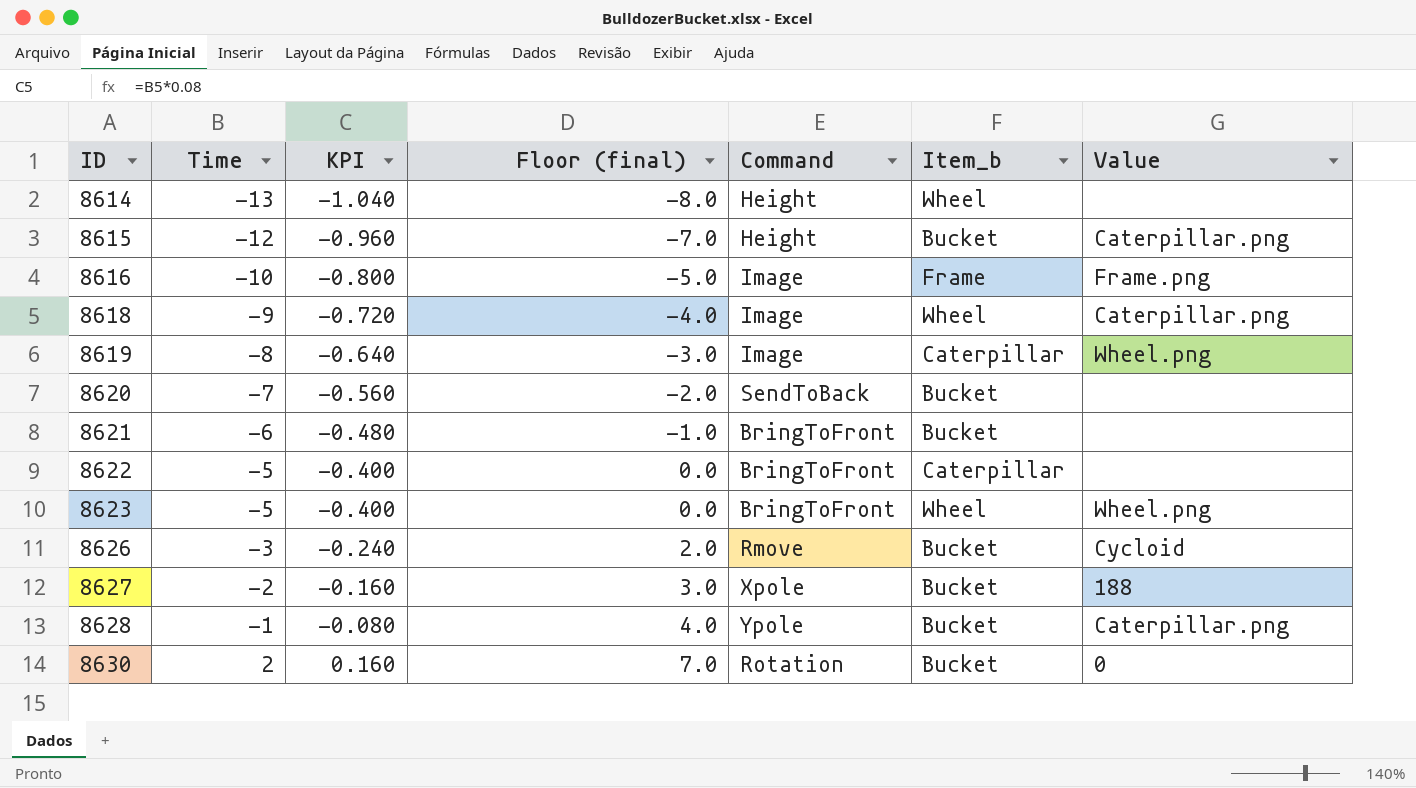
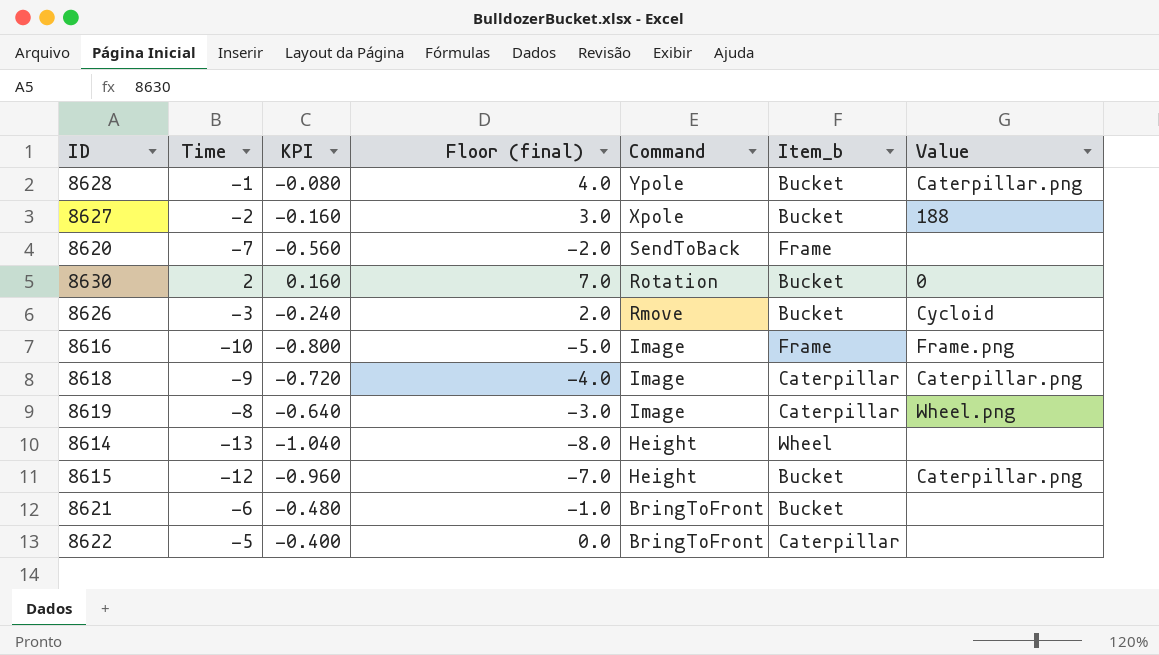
row order: ID ascending -> Command descending
row 8623: -5 | -0.400 | 0.0 | BringToFront | Wheel | Wheel.png -> none
8620 | Item_b: Bucket -> Frame
8618 | Item_b: Wheel -> Caterpillar

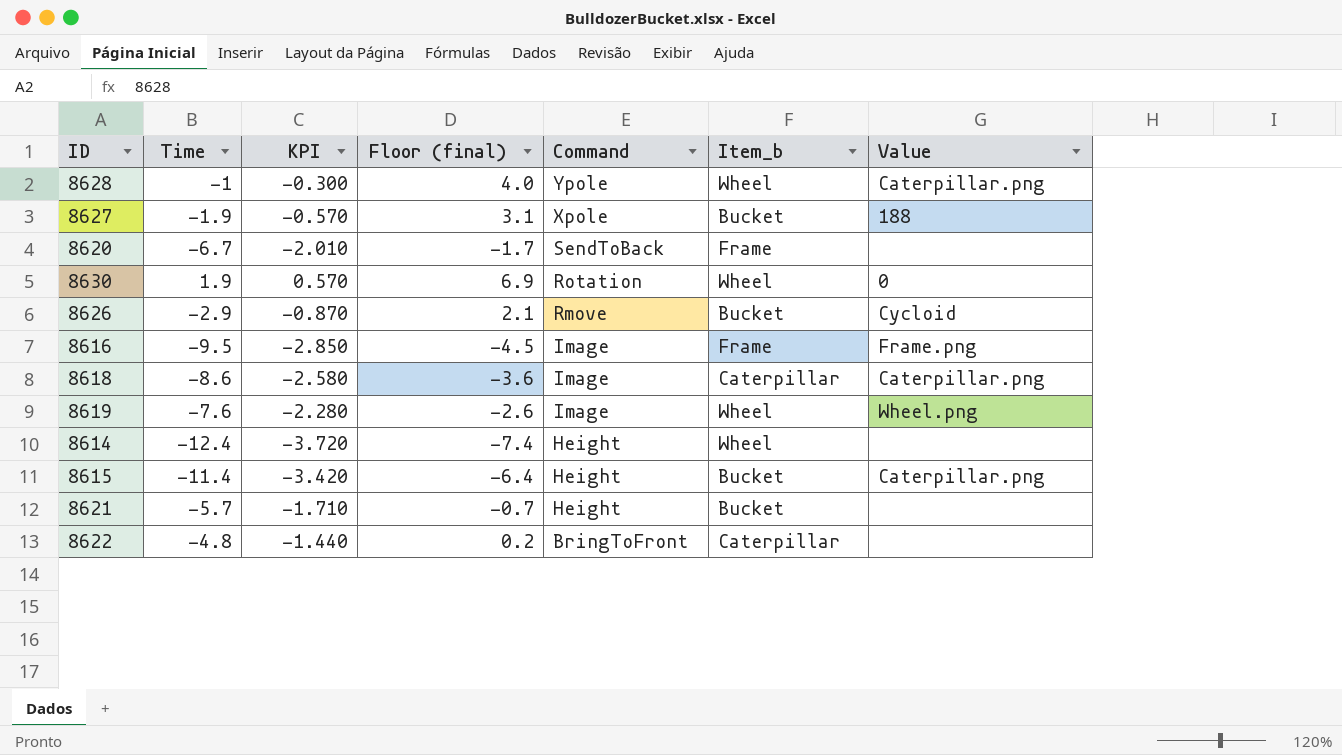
column KPI | formula: [Time] * 0.08 -> [Time] * 0.3
8628 | Item_b: Bucket -> Wheel
8627 | Time: -2 -> -1.9
8627 | Floor (final): 3.0 -> 3.1
8620 | Time: -7 -> -6.7
8620 | Floor (final): -2.0 -> -1.7
8630 | Time: 2 -> 1.9
8630 | Floor (final): 7.0 -> 6.9
8630 | Item_b: Bucket -> Wheel
8626 | Time: -3 -> -2.9
8626 | Floor (final): 2.0 -> 2.1
8616 | Time: -10 -> -9.5
8616 | Floor (final): -5.0 -> -4.5
8618 | Time: -9 -> -8.6
8618 | Floor (final): -4.0 -> -3.6
8619 | Time: -8 -> -7.6
8619 | Floor (final): -3.0 -> -2.6
8619 | Item_b: Caterpillar -> Wheel
8614 | Time: -13 -> -12.4
8614 | Floor (final): -8.0 -> -7.4
8615 | Time: -12 -> -11.4
8615 | Floor (final): -7.0 -> -6.4
8621 | Time: -6 -> -5.7
8621 | Floor (final): -1.0 -> -0.7
8621 | Command: BringToFront -> Height
8622 | Time: -5 -> -4.8
8622 | Floor (final): 0.0 -> 0.2

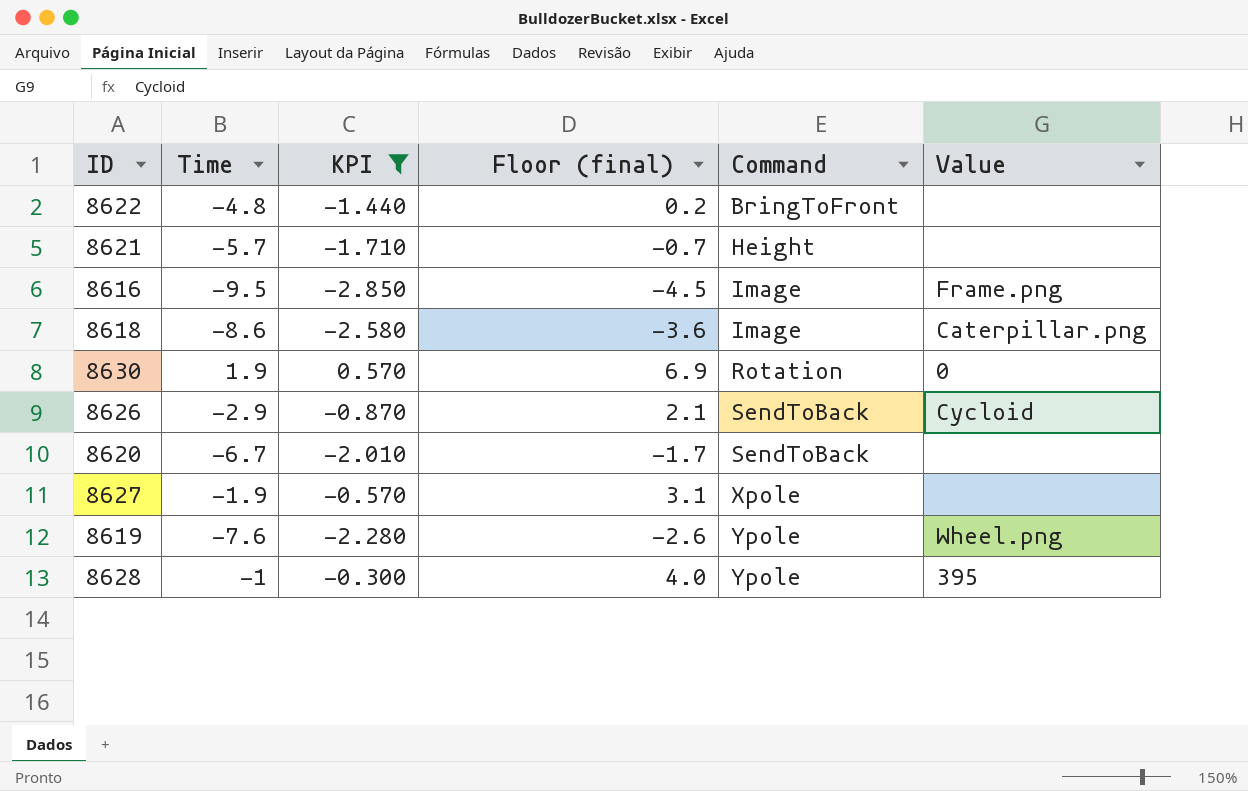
filter: none -> KPI >= -2.850
row order: Command descending -> Command ascending
column Item_b | position: 6 -> none
8626 | Command: Rmove -> SendToBack
8627 | Value: 188 -> none
8619 | Command: Image -> Ypole
8628 | Value: Caterpillar.png -> 395

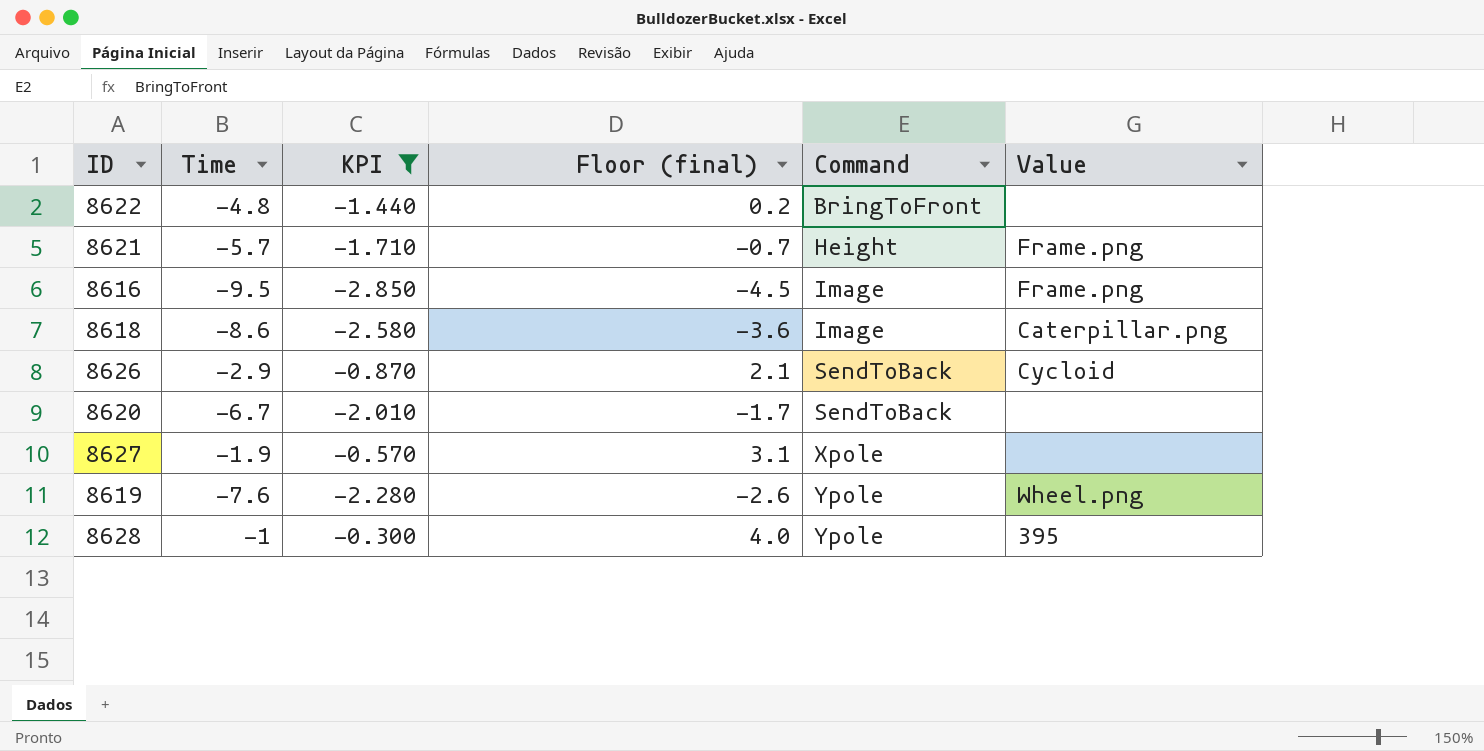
row 8630: 1.9 | 0.570 | 6.9 | Rotation | 0 -> none
8621 | Value: none -> Frame.png

